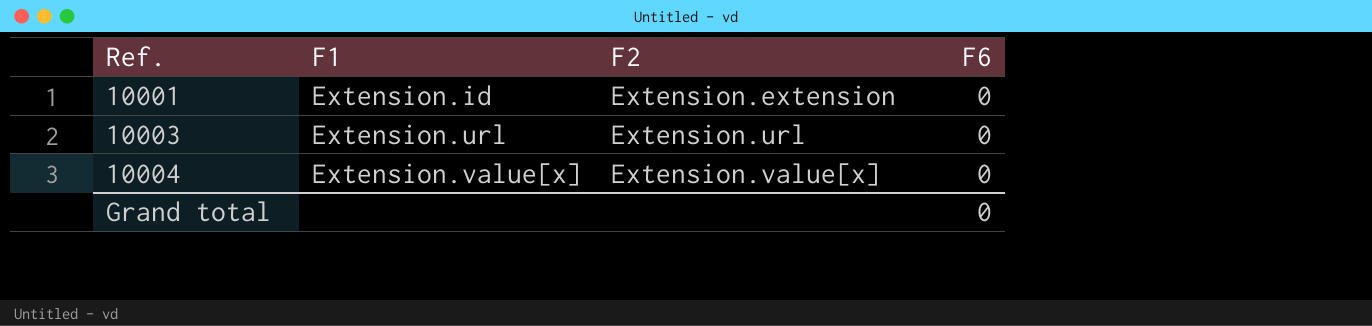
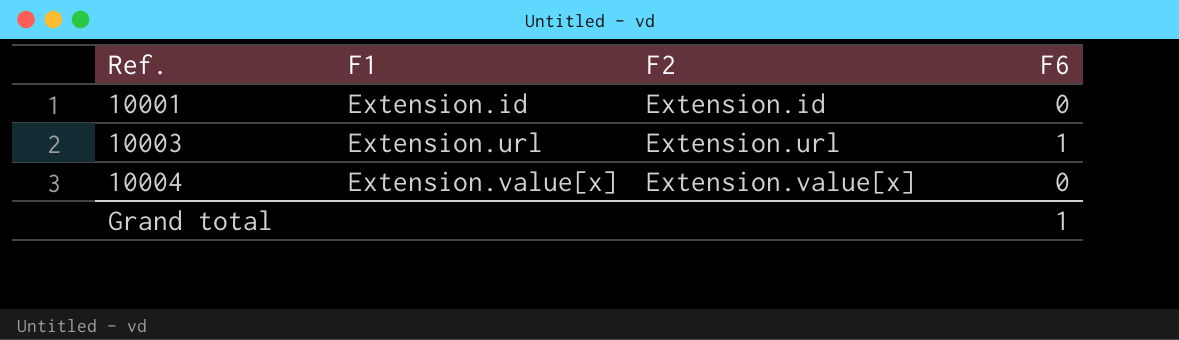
10001 | F2: Extension.extension -> Extension.id
10003 | F6: 0 -> 1
Grand total | F6: 0 -> 1

